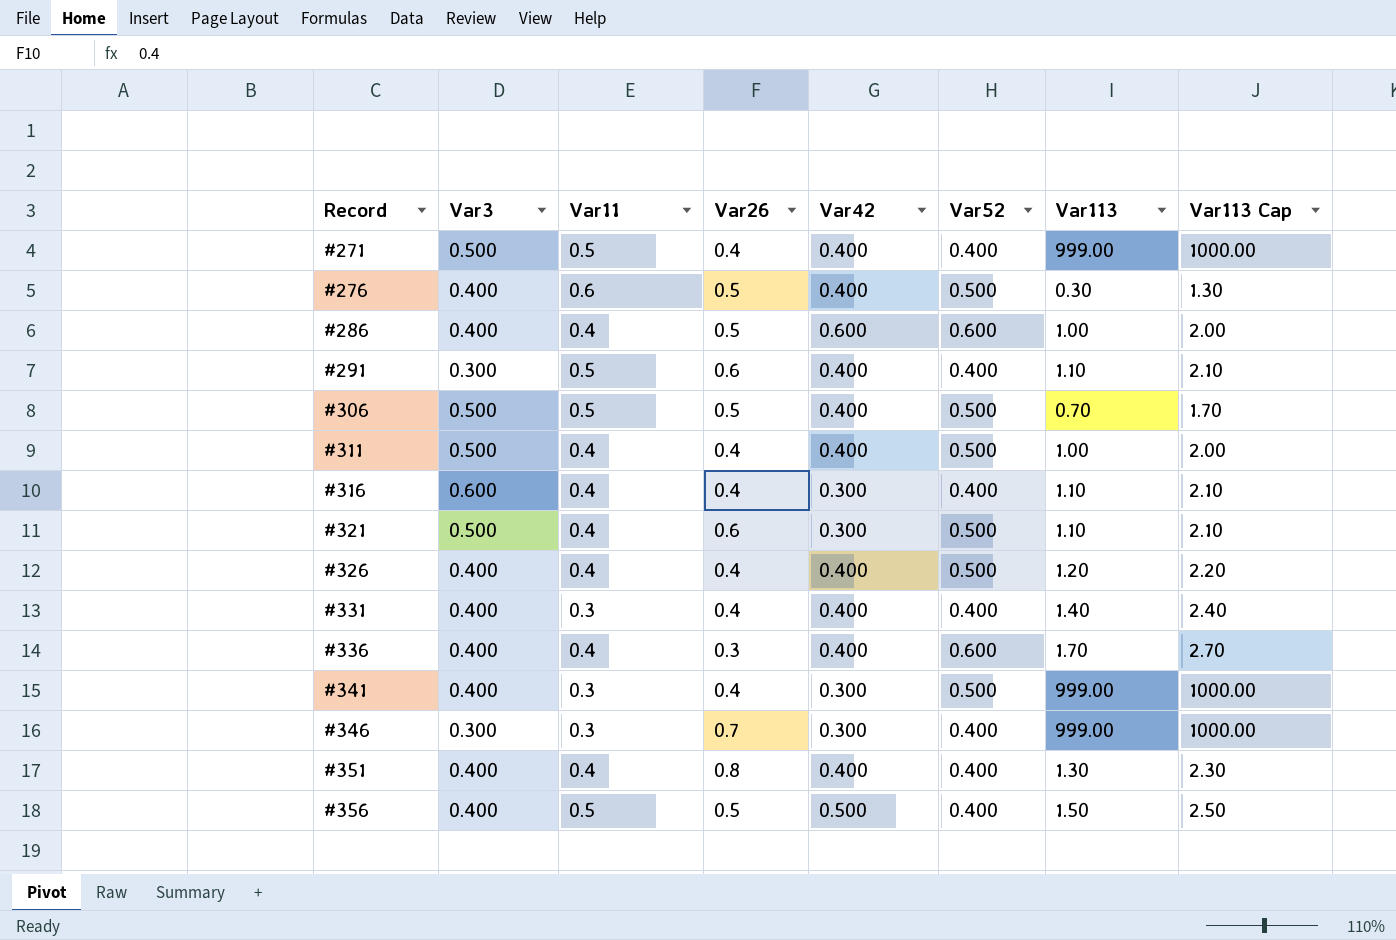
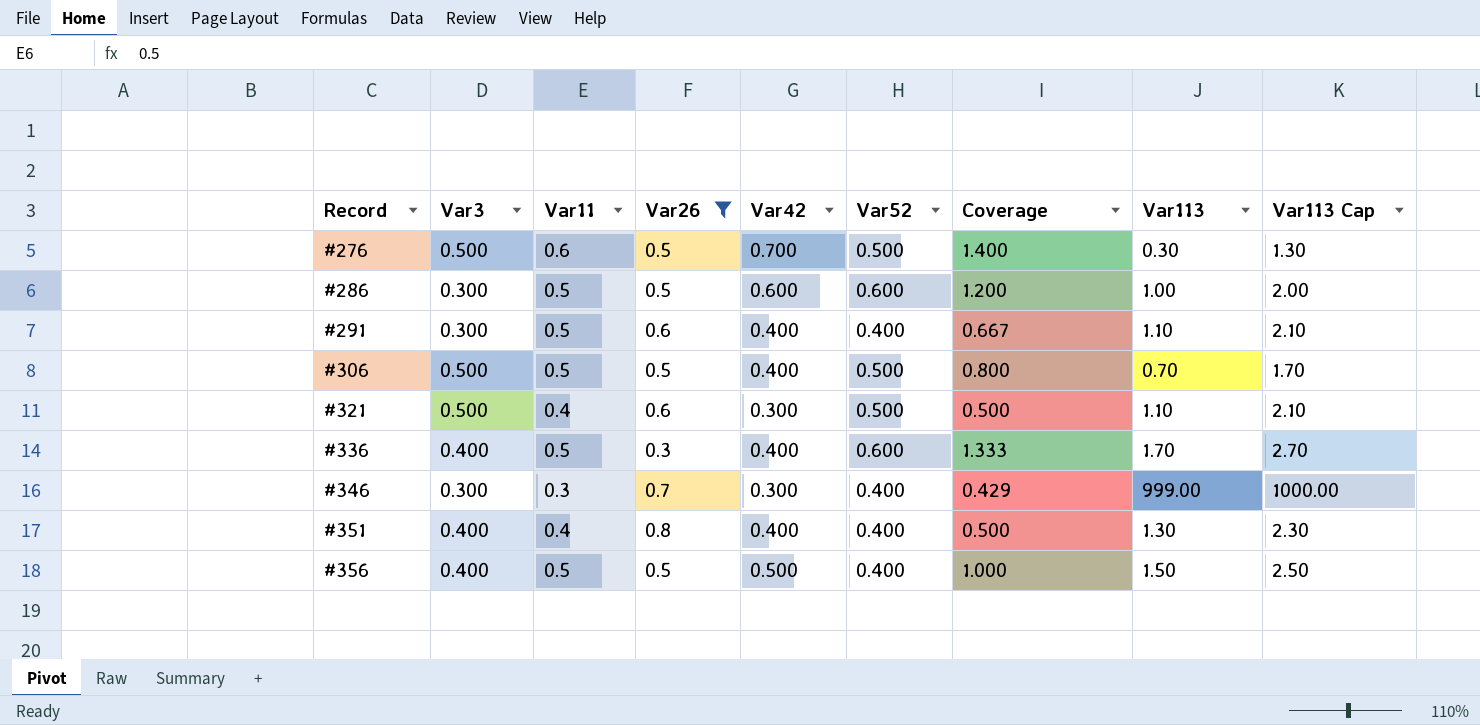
filter: none -> Var26 != 0.4
column Coverage | formula: none -> [Var42] / [Var26]
#276 | Var3: 0.400 -> 0.500
#276 | Var42: 0.400 -> 0.700
#286 | Var3: 0.400 -> 0.300
#286 | Var11: 0.4 -> 0.5
#336 | Var11: 0.4 -> 0.5

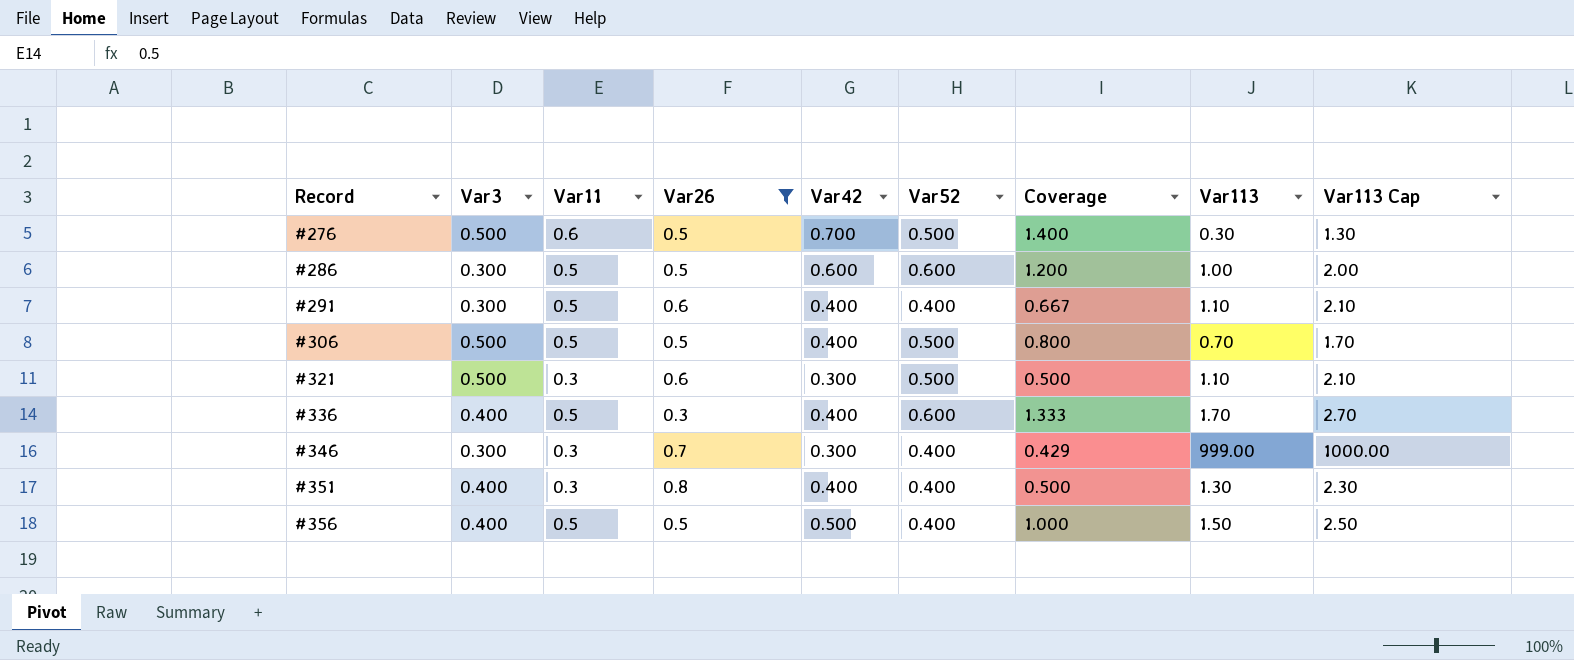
#321 | Var11: 0.4 -> 0.3
#351 | Var11: 0.4 -> 0.3

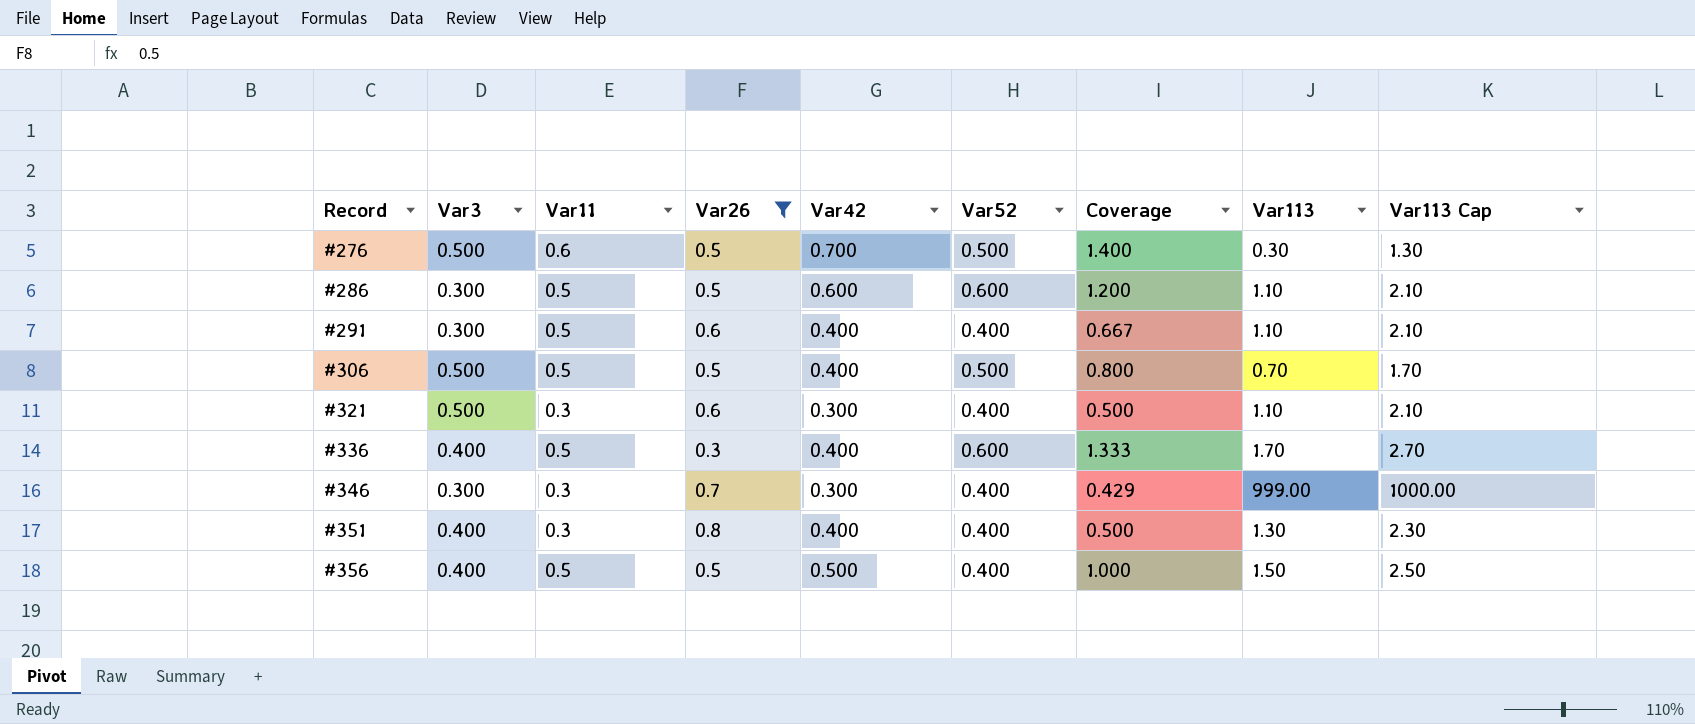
#286 | Var113: 1.00 -> 1.10
#286 | Var113 Cap: 2.00 -> 2.10
#321 | Var52: 0.500 -> 0.400

